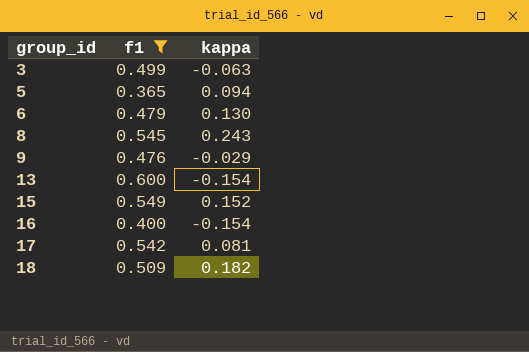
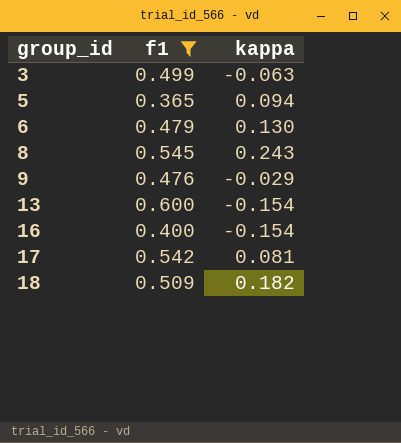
row 15: 0.549 | 0.152 -> none

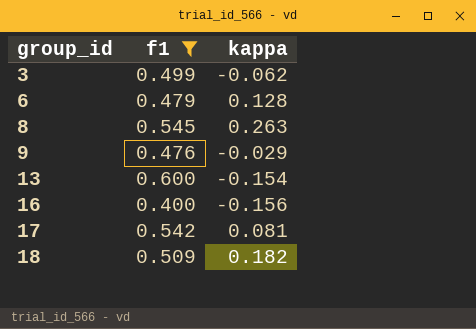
row 5: 0.365 | 0.094 -> none
3 | kappa: -0.063 -> -0.062
6 | kappa: 0.130 -> 0.128
8 | kappa: 0.243 -> 0.263
16 | kappa: -0.154 -> -0.156

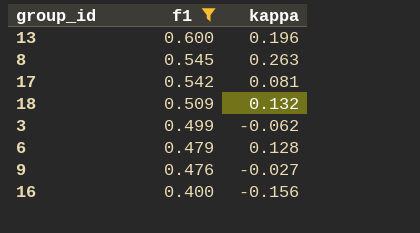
row order: group_id ascending -> f1 descending
13 | kappa: -0.154 -> 0.196
18 | kappa: 0.182 -> 0.132
9 | kappa: -0.029 -> -0.027

